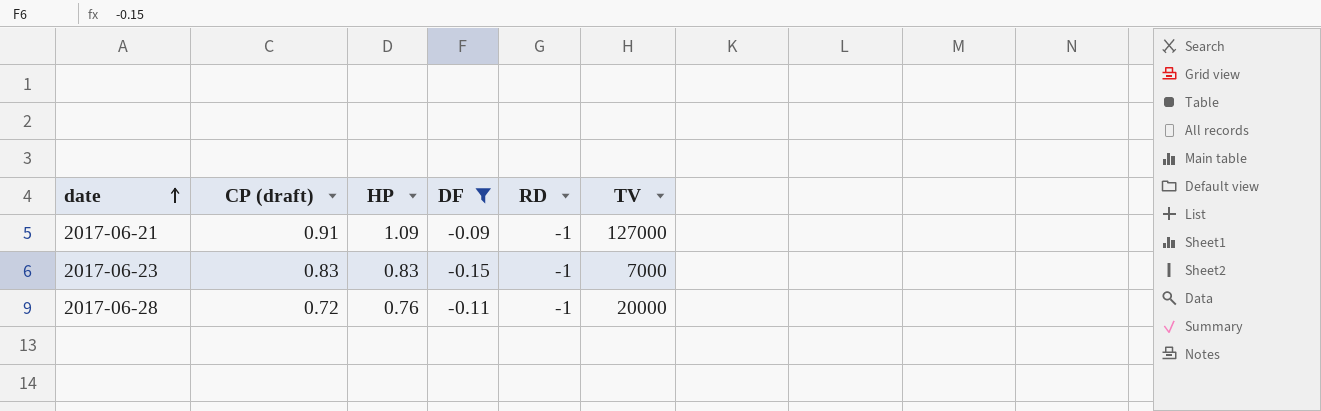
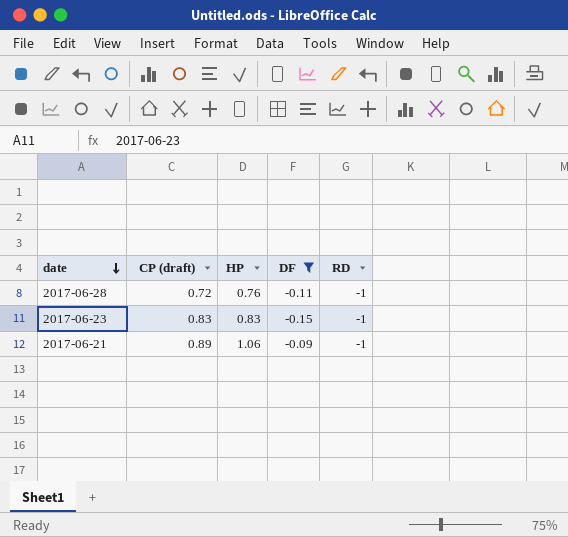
row order: date ascending -> date descending
column TV | position: 6 -> none
2017-06-21 | CP (draft): 0.91 -> 0.89
2017-06-21 | HP: 1.09 -> 1.06

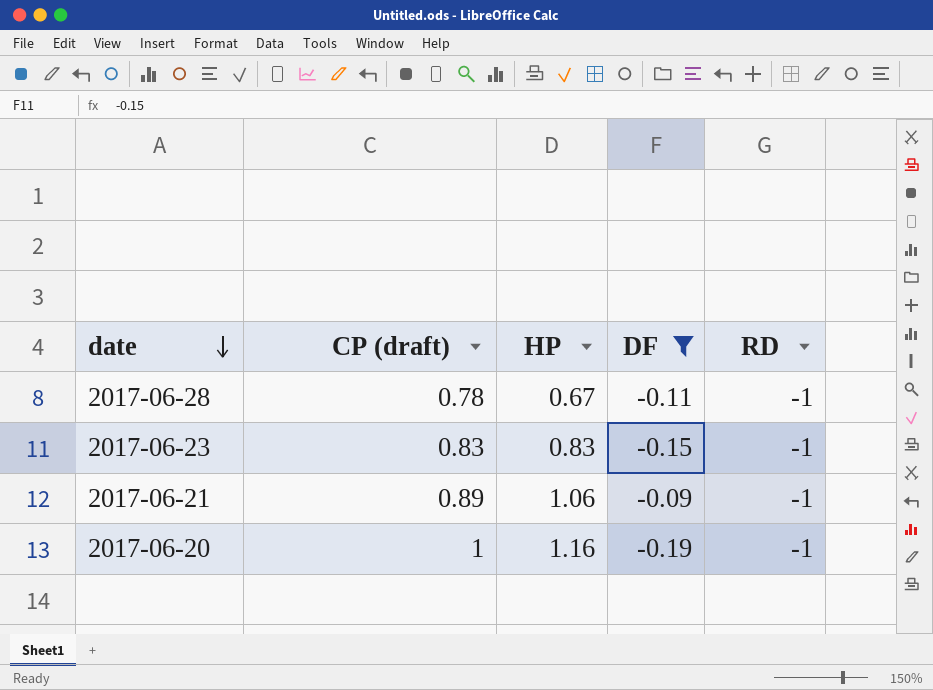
2017-06-28 | CP (draft): 0.72 -> 0.78
2017-06-28 | HP: 0.76 -> 0.67
row 2017-06-20: none -> 1 | 1.16 | -0.19 | -1

